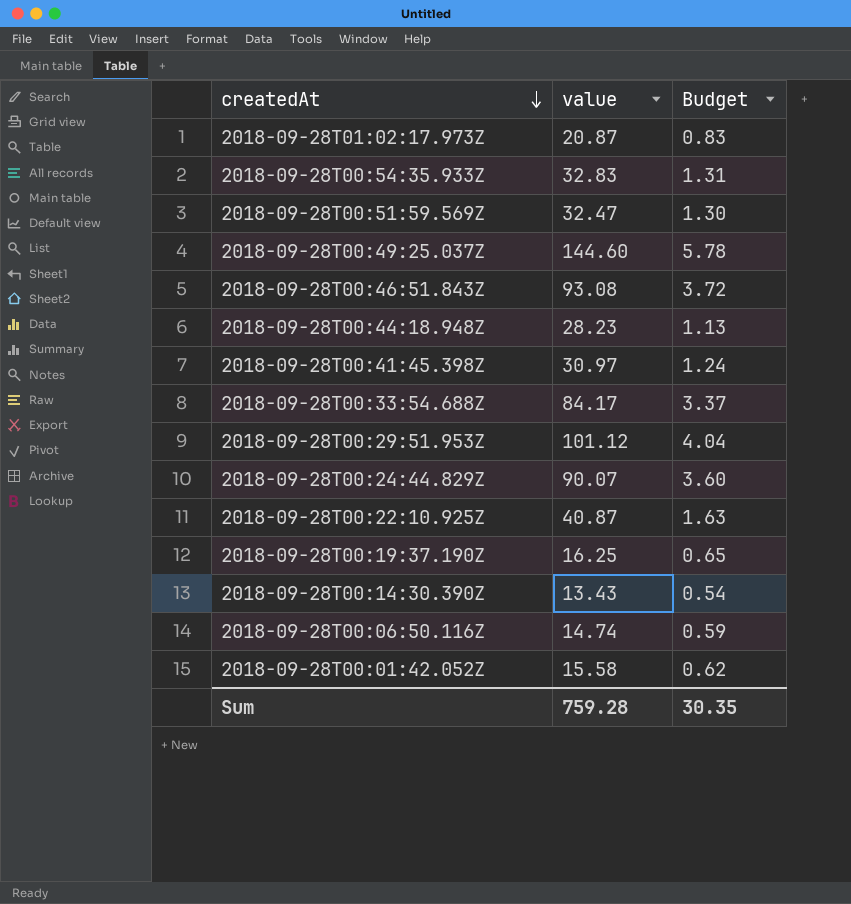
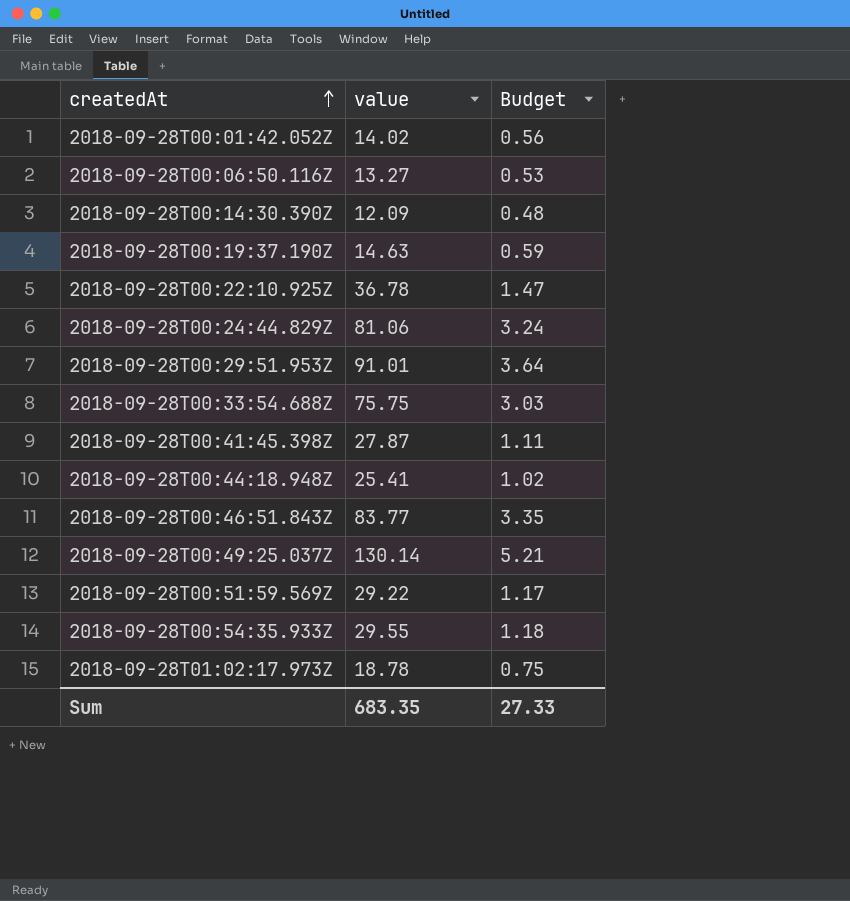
row order: createdAt descending -> createdAt ascending
2018-09-28T00:01:42.052Z | value: 15.58 -> 14.02
2018-09-28T00:01:42.052Z | Budget: 0.62 -> 0.56
2018-09-28T00:06:50.116Z | value: 14.74 -> 13.27
2018-09-28T00:06:50.116Z | Budget: 0.59 -> 0.53
2018-09-28T00:14:30.390Z | value: 13.43 -> 12.09
2018-09-28T00:14:30.390Z | Budget: 0.54 -> 0.48
2018-09-28T00:19:37.190Z | value: 16.25 -> 14.63
2018-09-28T00:19:37.190Z | Budget: 0.65 -> 0.59
2018-09-28T00:22:10.925Z | value: 40.87 -> 36.78
2018-09-28T00:22:10.925Z | Budget: 1.63 -> 1.47
2018-09-28T00:24:44.829Z | value: 90.07 -> 81.06
2018-09-28T00:24:44.829Z | Budget: 3.60 -> 3.24
2018-09-28T00:29:51.953Z | value: 101.12 -> 91.01
2018-09-28T00:29:51.953Z | Budget: 4.04 -> 3.64
2018-09-28T00:33:54.688Z | value: 84.17 -> 75.75
2018-09-28T00:33:54.688Z | Budget: 3.37 -> 3.03
2018-09-28T00:41:45.398Z | value: 30.97 -> 27.87
2018-09-28T00:41:45.398Z | Budget: 1.24 -> 1.11
2018-09-28T00:44:18.948Z | value: 28.23 -> 25.41
2018-09-28T00:44:18.948Z | Budget: 1.13 -> 1.02
2018-09-28T00:46:51.843Z | value: 93.08 -> 83.77
2018-09-28T00:46:51.843Z | Budget: 3.72 -> 3.35
2018-09-28T00:49:25.037Z | value: 144.60 -> 130.14
2018-09-28T00:49:25.037Z | Budget: 5.78 -> 5.21
2018-09-28T00:51:59.569Z | value: 32.47 -> 29.22
2018-09-28T00:51:59.569Z | Budget: 1.30 -> 1.17
2018-09-28T00:54:35.933Z | value: 32.83 -> 29.55
2018-09-28T00:54:35.933Z | Budget: 1.31 -> 1.18
2018-09-28T01:02:17.973Z | value: 20.87 -> 18.78
2018-09-28T01:02:17.973Z | Budget: 0.83 -> 0.75
Sum | value: 759.28 -> 683.35
Sum | Budget: 30.35 -> 27.33

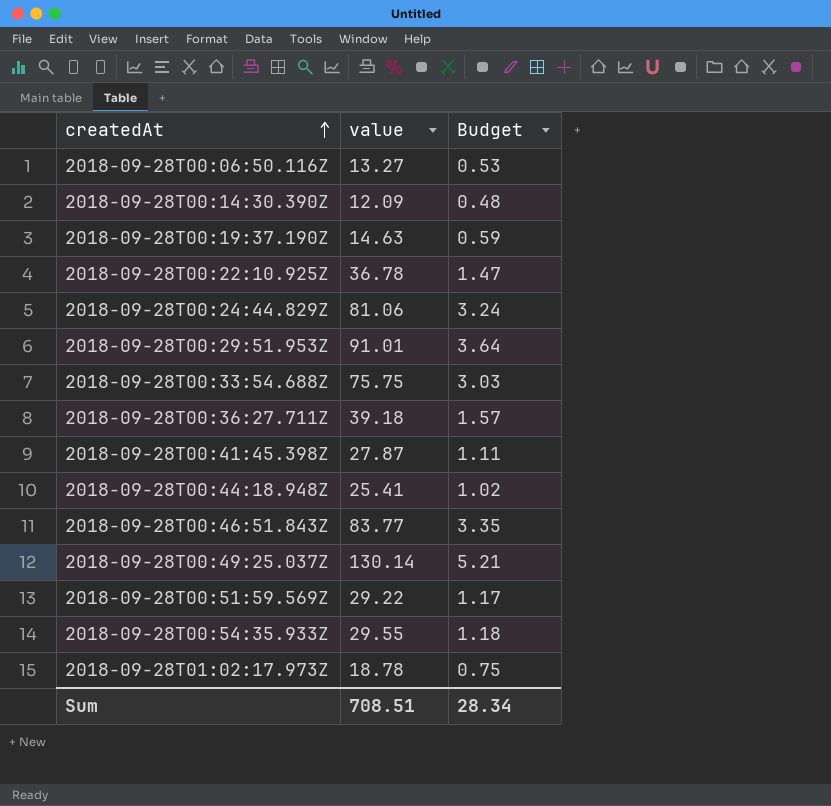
row 2018-09-28T00:01:42.052Z: 14.02 | 0.56 -> none
row 2018-09-28T00:36:27.711Z: none -> 39.18 | 1.57
Sum | value: 683.35 -> 708.51
Sum | Budget: 27.33 -> 28.34

